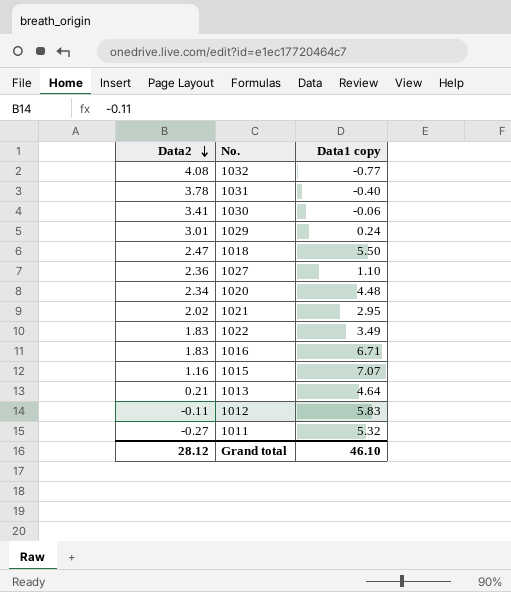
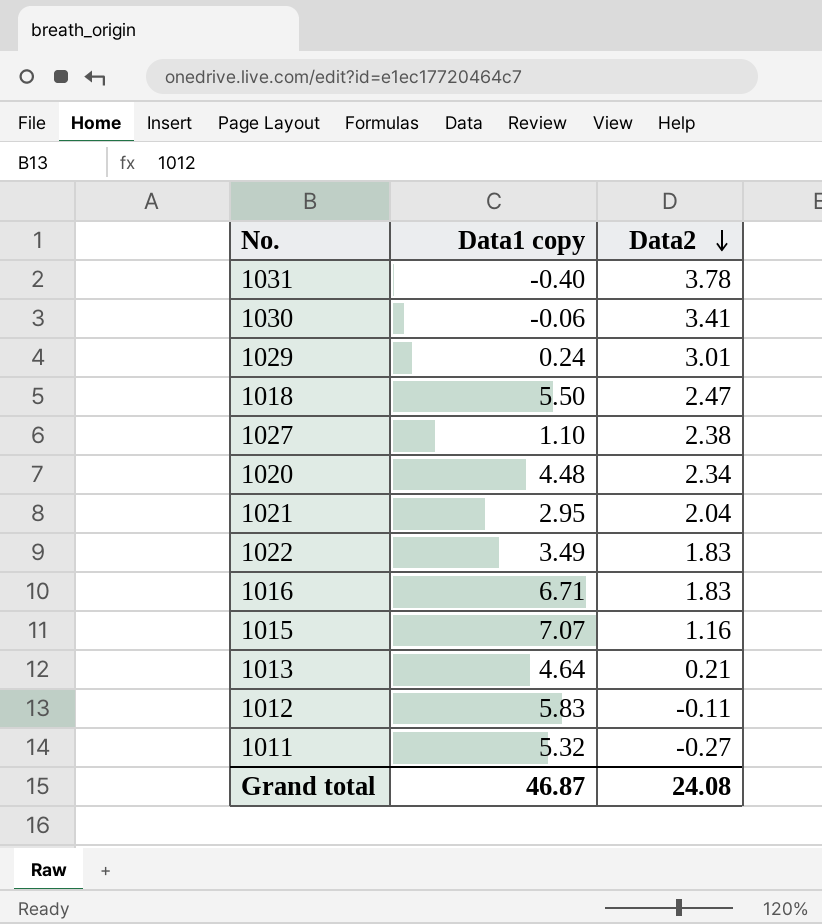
column Data2 | position: 1 -> 3
row 1032: 4.08 | -0.77 -> none
1027 | Data2: 2.36 -> 2.38
1021 | Data2: 2.02 -> 2.04
Grand total | Data1 copy: 46.10 -> 46.87
Grand total | Data2: 28.12 -> 24.08

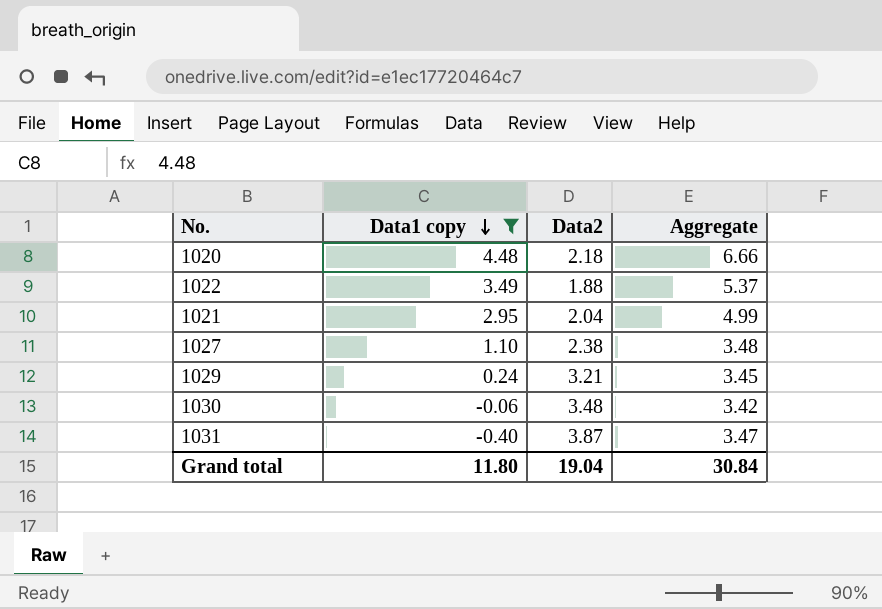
filter: none -> Data1 copy <= 4.48
row order: Data2 descending -> Data1 copy descending
column Aggregate | formula: none -> [Data1 copy] + [Data2]
1020 | Data2: 2.34 -> 2.18
1022 | Data2: 1.83 -> 1.88
1029 | Data2: 3.01 -> 3.21
1030 | Data2: 3.41 -> 3.48
1031 | Data2: 3.78 -> 3.87
Grand total | Data1 copy: 46.87 -> 11.80
Grand total | Data2: 24.08 -> 19.04

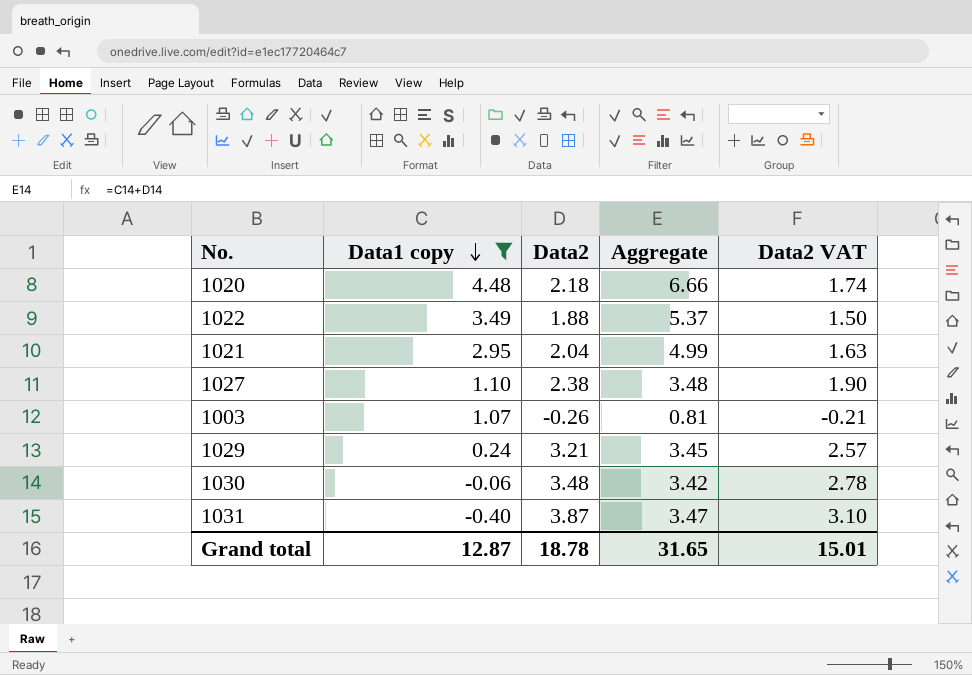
column Data2 VAT | formula: none -> [Data2] * 0.8
row 1003: none -> 1.07 | -0.26 | 0.81 | -0.21
Grand total | Data1 copy: 11.80 -> 12.87
Grand total | Data2: 19.04 -> 18.78
Grand total | Aggregate: 30.84 -> 31.65

